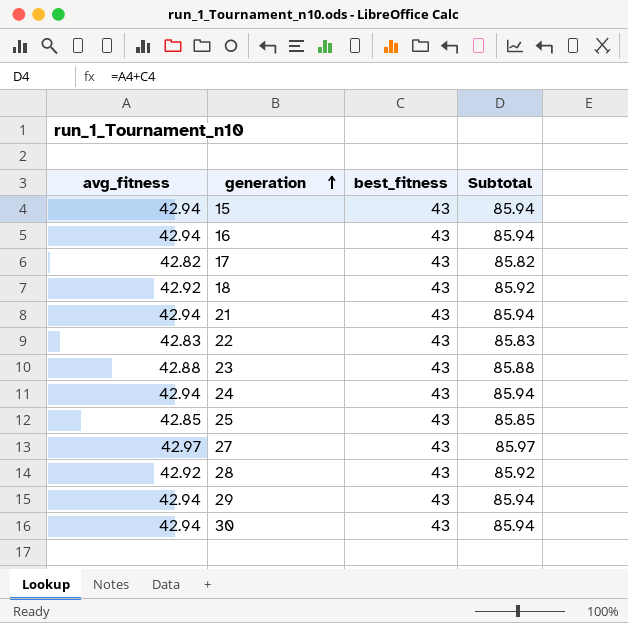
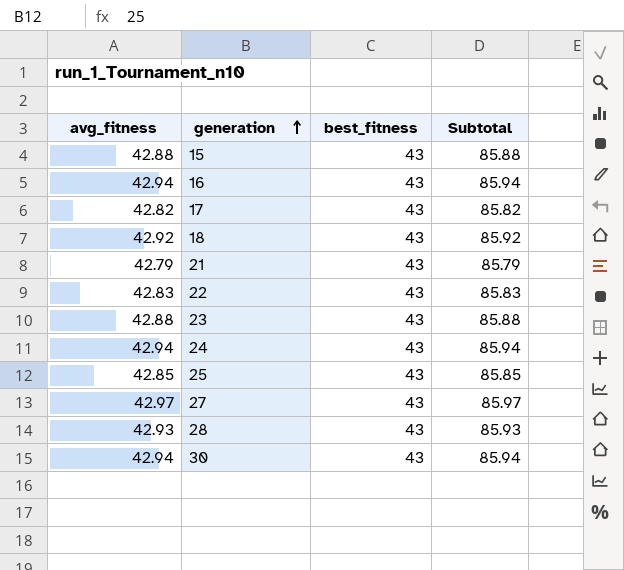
row 29: 42.94 | 43 | 85.94 -> none
15 | avg_fitness: 42.94 -> 42.88
15 | Subtotal: 85.94 -> 85.88
21 | avg_fitness: 42.94 -> 42.79
21 | Subtotal: 85.94 -> 85.79
28 | avg_fitness: 42.92 -> 42.93
28 | Subtotal: 85.92 -> 85.93

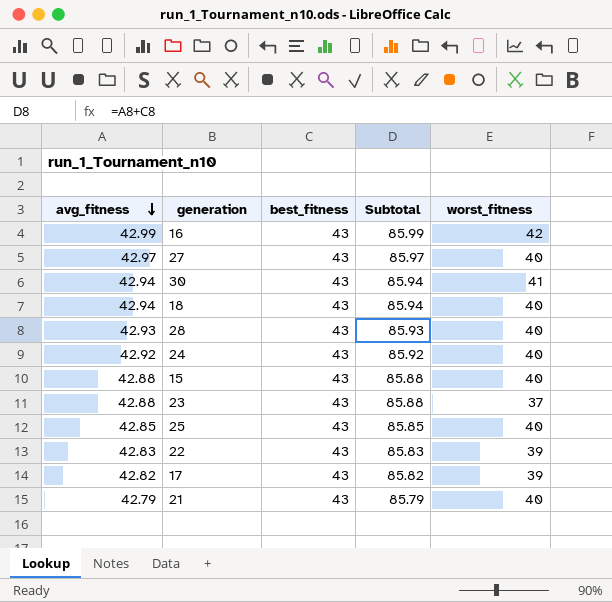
row order: generation ascending -> avg_fitness descending
column worst_fitness | position: none -> 5
16 | avg_fitness: 42.94 -> 42.99
16 | Subtotal: 85.94 -> 85.99
18 | avg_fitness: 42.92 -> 42.94
18 | Subtotal: 85.92 -> 85.94
24 | avg_fitness: 42.94 -> 42.92
24 | Subtotal: 85.94 -> 85.92

